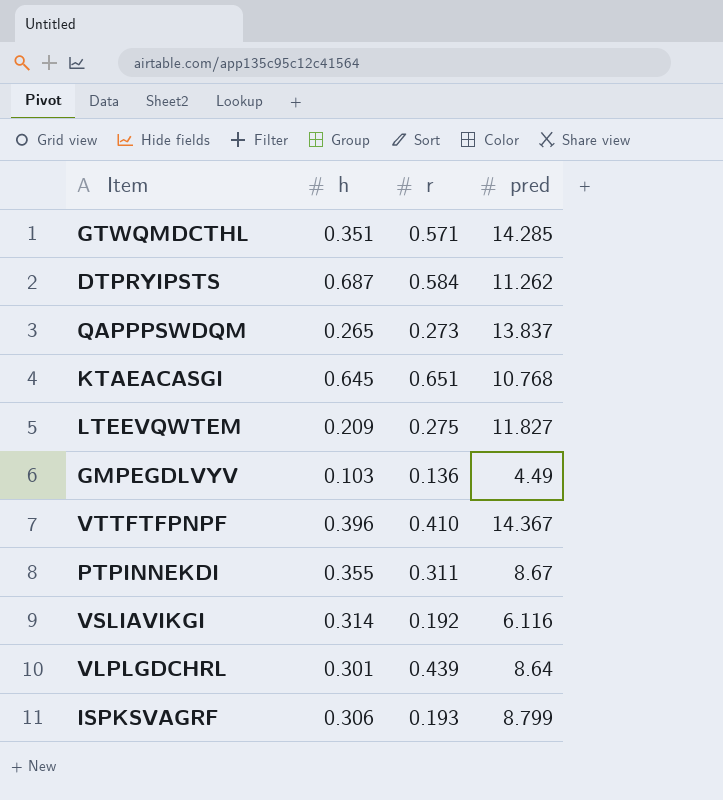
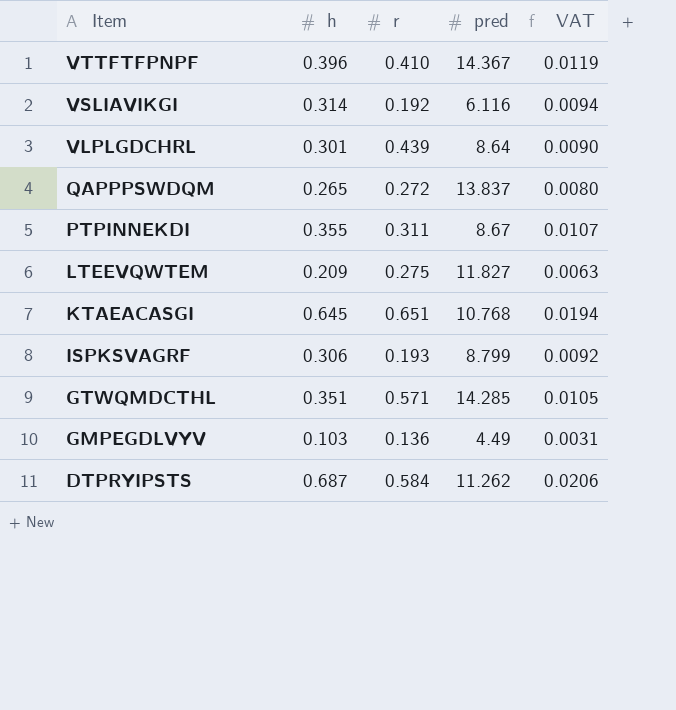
row order: none -> Item descending
column VAT | formula: none -> [h] * 0.03
QAPPPSWDQM | r: 0.273 -> 0.272

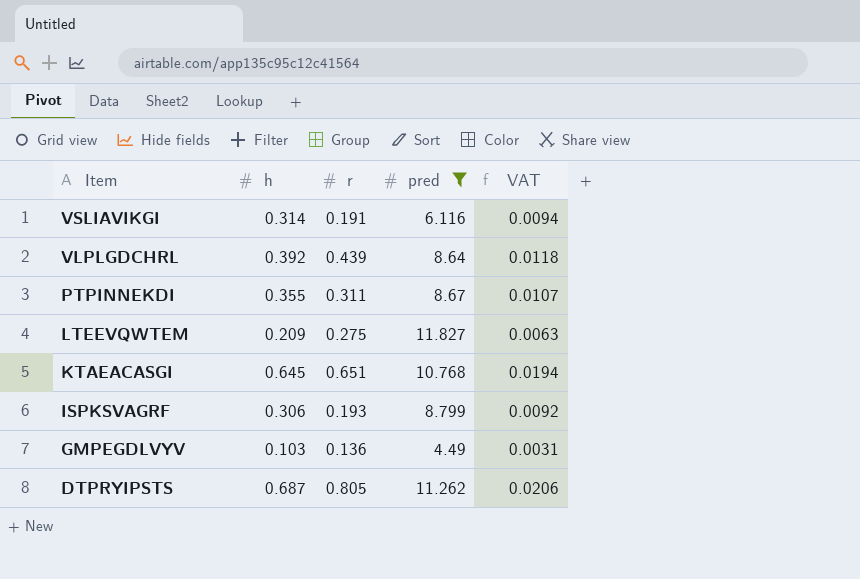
filter: none -> pred <= 11.827
VSLIAVIKGI | r: 0.192 -> 0.191
VLPLGDCHRL | h: 0.301 -> 0.392
VLPLGDCHRL | VAT: 0.0090 -> 0.0118
DTPRYIPSTS | r: 0.584 -> 0.805

